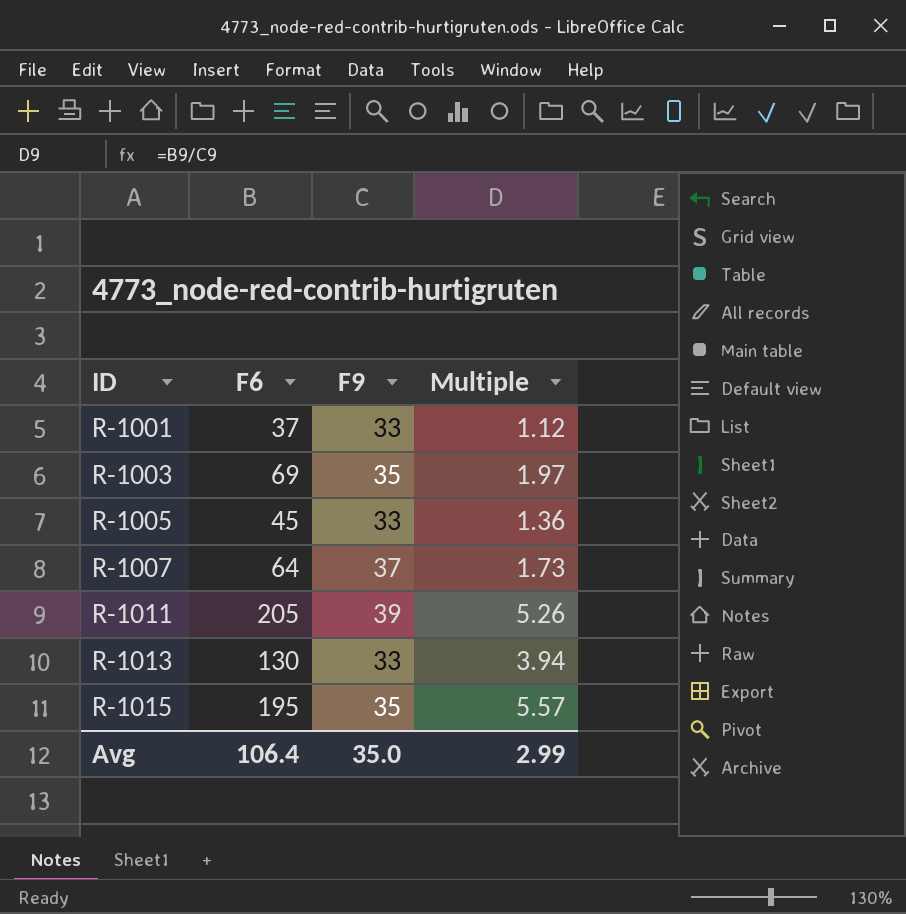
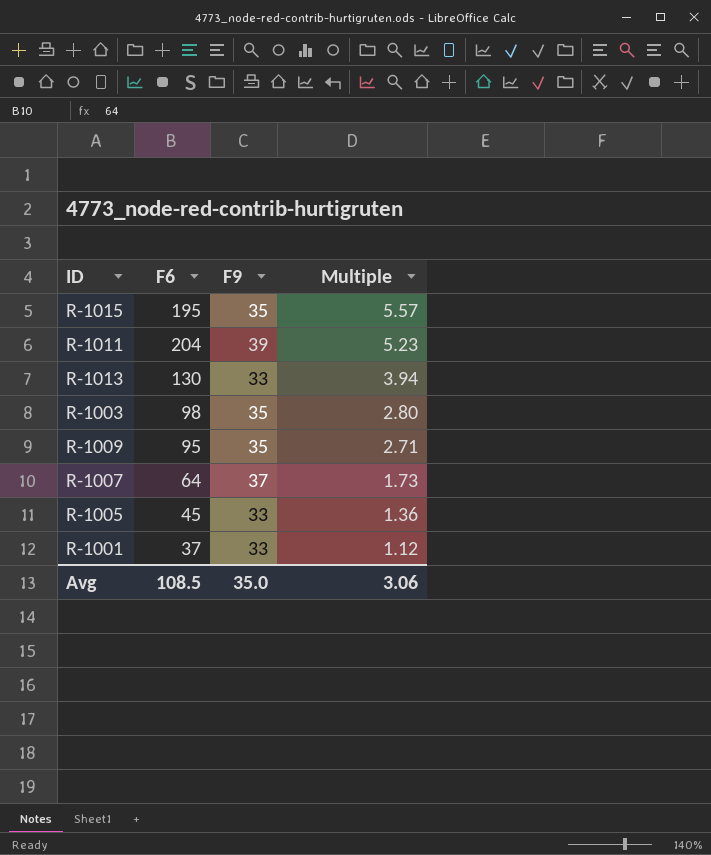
row order: ID ascending -> Multiple descending
R-1011 | F6: 205 -> 204
R-1011 | Multiple: 5.26 -> 5.23
R-1003 | F6: 69 -> 98
R-1003 | Multiple: 1.97 -> 2.80
row R-1009: none -> 95 | 35 | 2.71
Avg | F6: 106.4 -> 108.5
Avg | Multiple: 2.99 -> 3.06

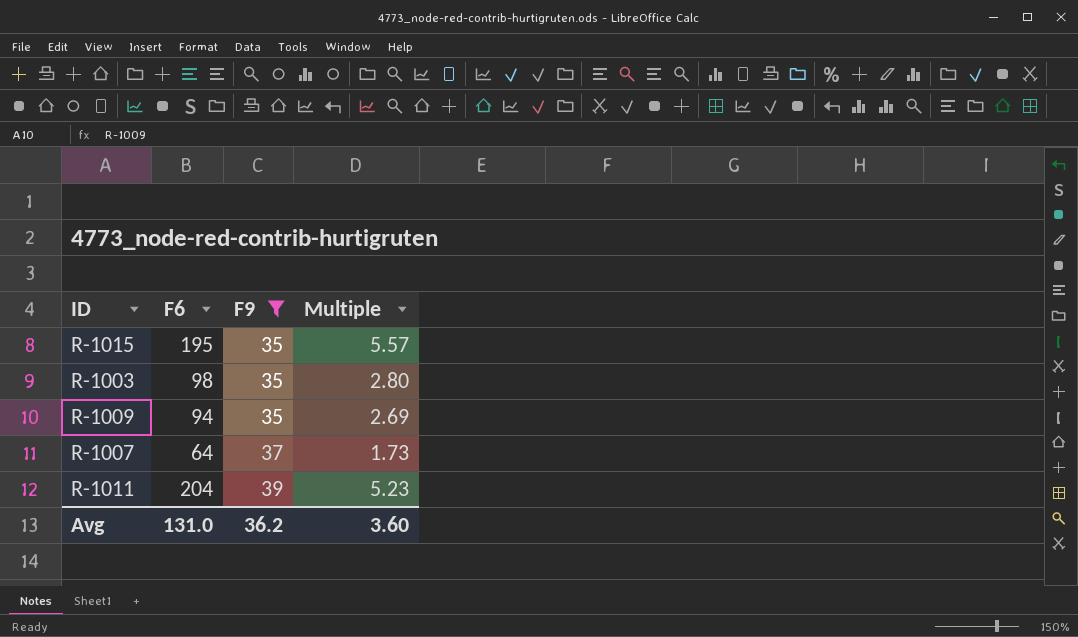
filter: none -> F9 != 33
row order: Multiple descending -> F9 ascending
R-1009 | F6: 95 -> 94
R-1009 | Multiple: 2.71 -> 2.69
Avg | F6: 108.5 -> 131.0
Avg | F9: 35.0 -> 36.2
Avg | Multiple: 3.06 -> 3.60

